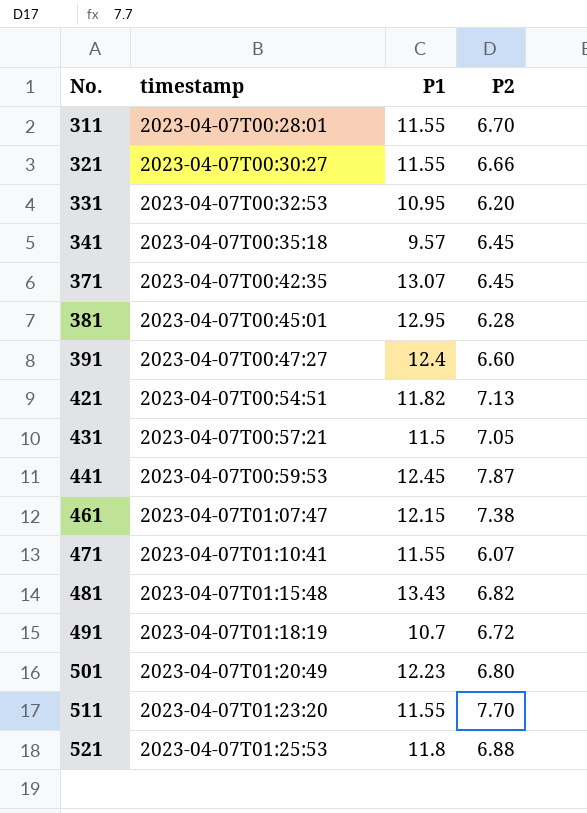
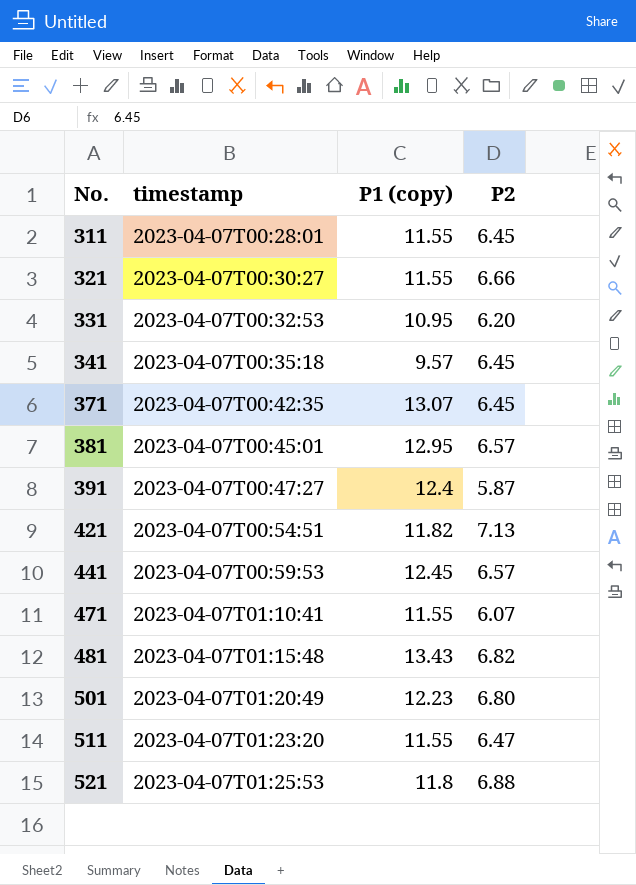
column name: P1 -> P1 (copy)
row 431: 2023-04-07T00:57:21 | 11.5 | 7.05 -> none
row 461: 2023-04-07T01:07:47 | 12.15 | 7.38 -> none
row 491: 2023-04-07T01:18:19 | 10.7 | 6.72 -> none
311 | P2: 6.70 -> 6.45
381 | P2: 6.28 -> 6.57
391 | P2: 6.60 -> 5.87
441 | P2: 7.87 -> 6.57
511 | P2: 7.70 -> 6.47

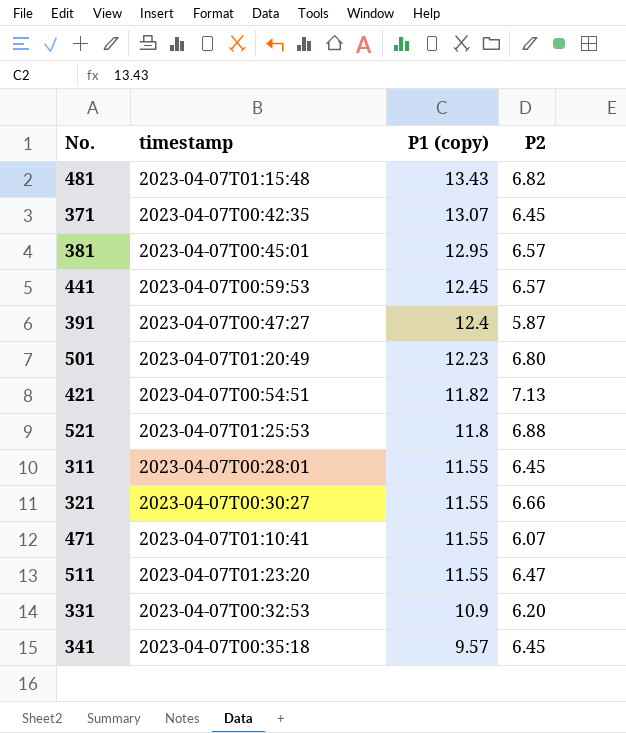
row order: No. ascending -> P1 (copy) descending
331 | P1 (copy): 10.95 -> 10.9

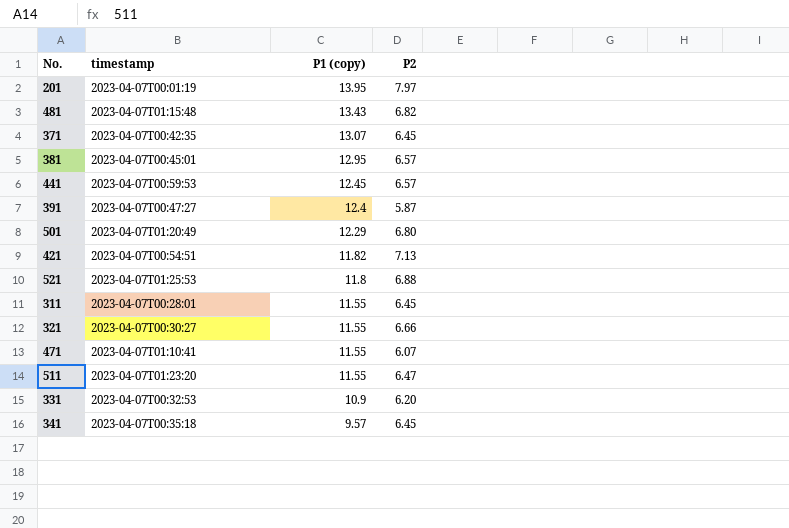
row 201: none -> 2023-04-07T00:01:19 | 13.95 | 7.97
501 | P1 (copy): 12.23 -> 12.29

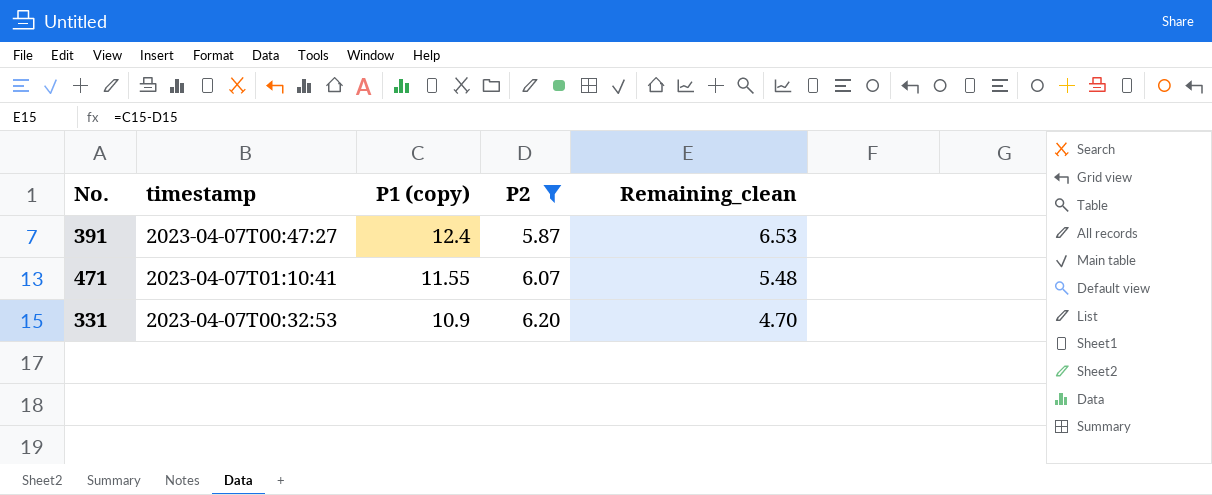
filter: none -> P2 <= 6.20
column Remaining_clean | formula: none -> [P1 (copy)] - [P2]

